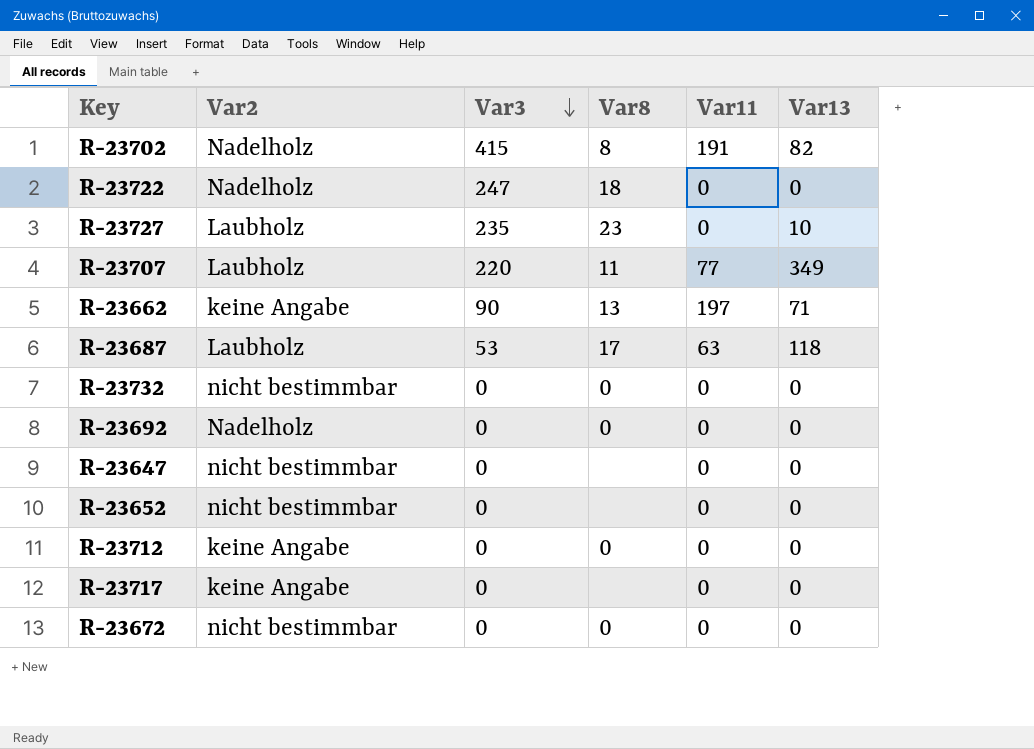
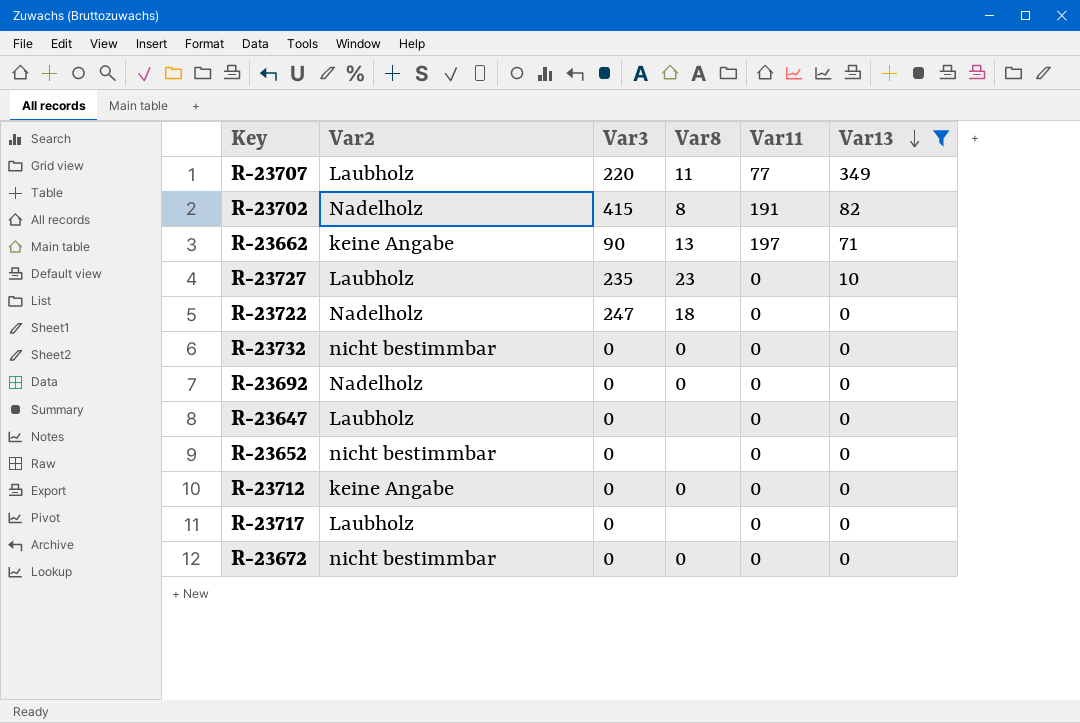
filter: none -> Var13 != 118
row order: Var3 descending -> Var13 descending
R-23647 | Var2: nicht bestimmbar -> Laubholz
R-23717 | Var2: keine Angabe -> Laubholz

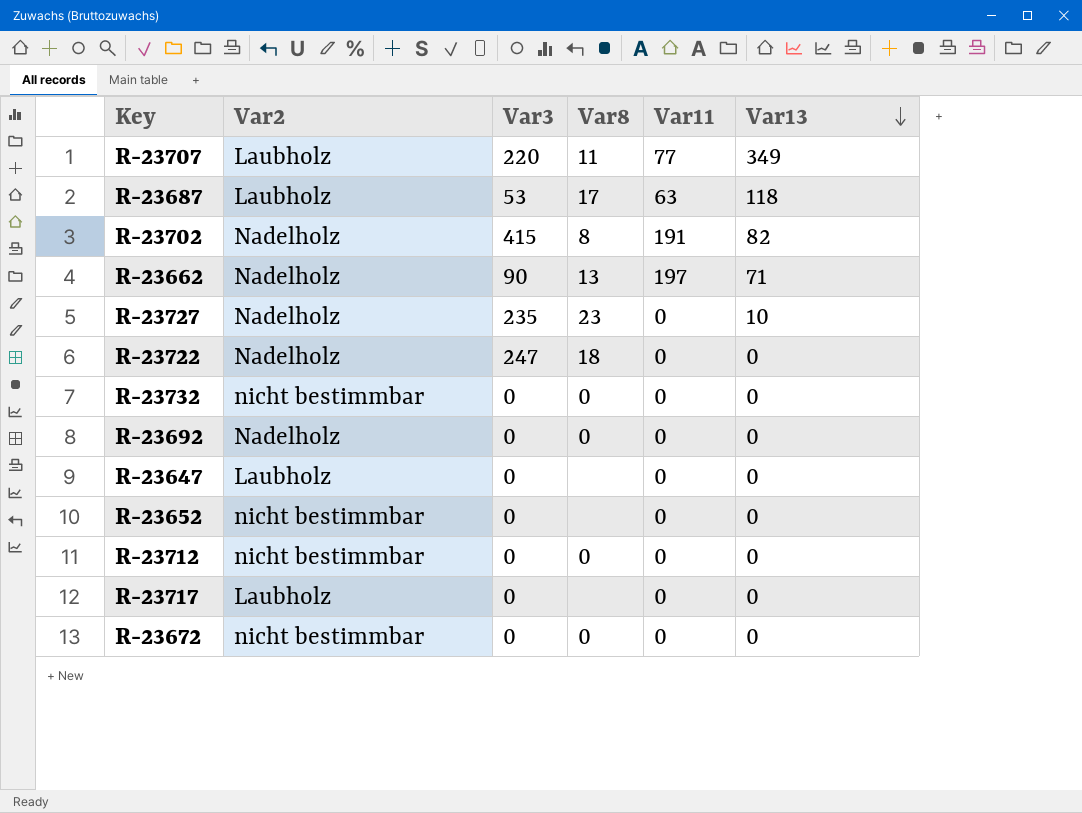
filter: Var13 != 118 -> none
R-23662 | Var2: keine Angabe -> Nadelholz
R-23727 | Var2: Laubholz -> Nadelholz
R-23712 | Var2: keine Angabe -> nicht bestimmbar

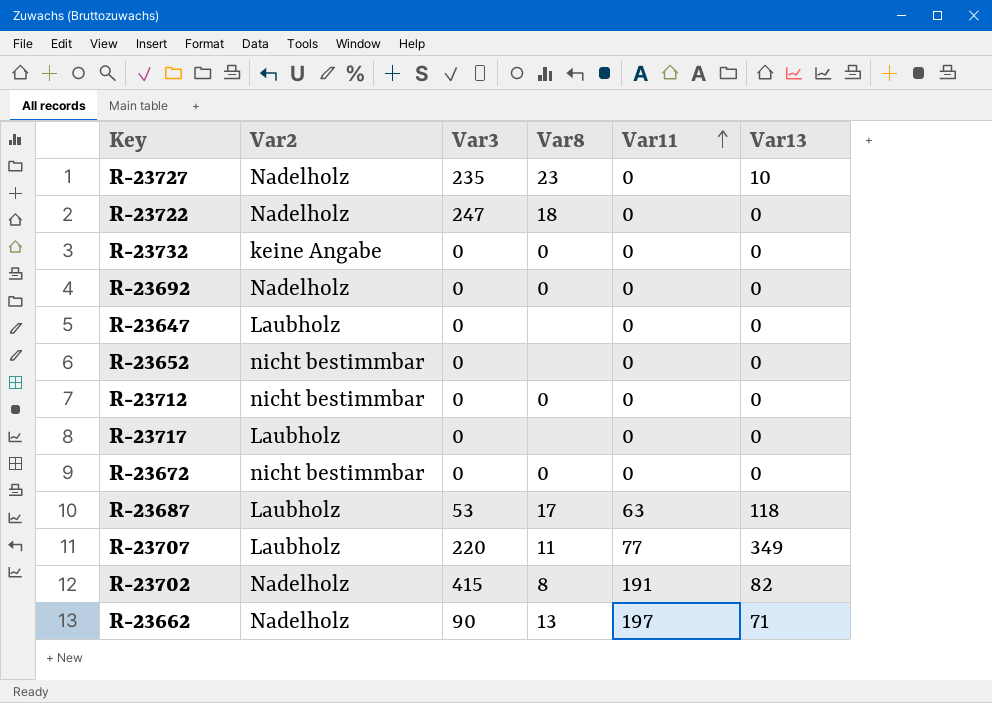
row order: Var13 descending -> Var11 ascending
R-23732 | Var2: nicht bestimmbar -> keine Angabe

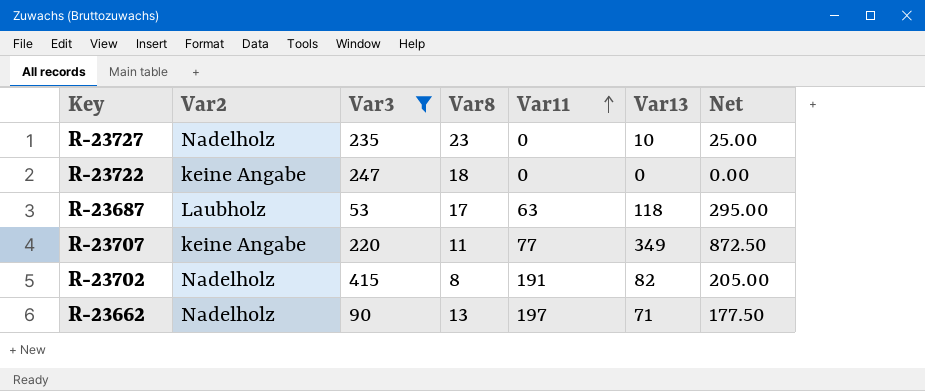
filter: none -> Var3 != 0
column Net | formula: none -> [Var13] * 2.5
R-23722 | Var2: Nadelholz -> keine Angabe
R-23707 | Var2: Laubholz -> keine Angabe

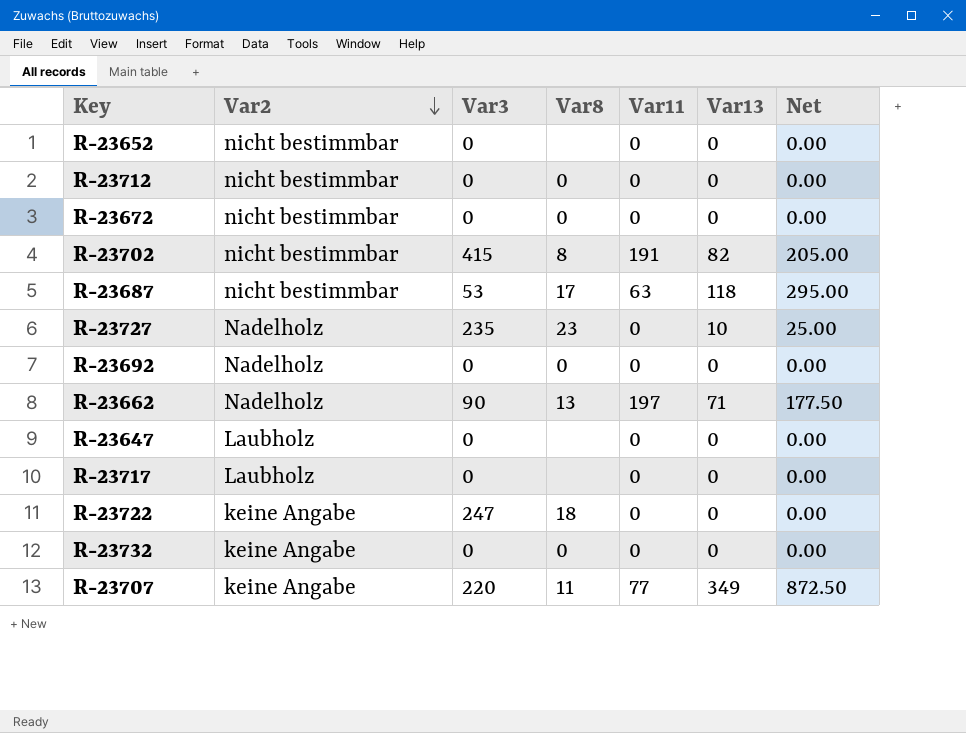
filter: Var3 != 0 -> none
row order: Var11 ascending -> Var2 descending
R-23702 | Var2: Nadelholz -> nicht bestimmbar
R-23687 | Var2: Laubholz -> nicht bestimmbar

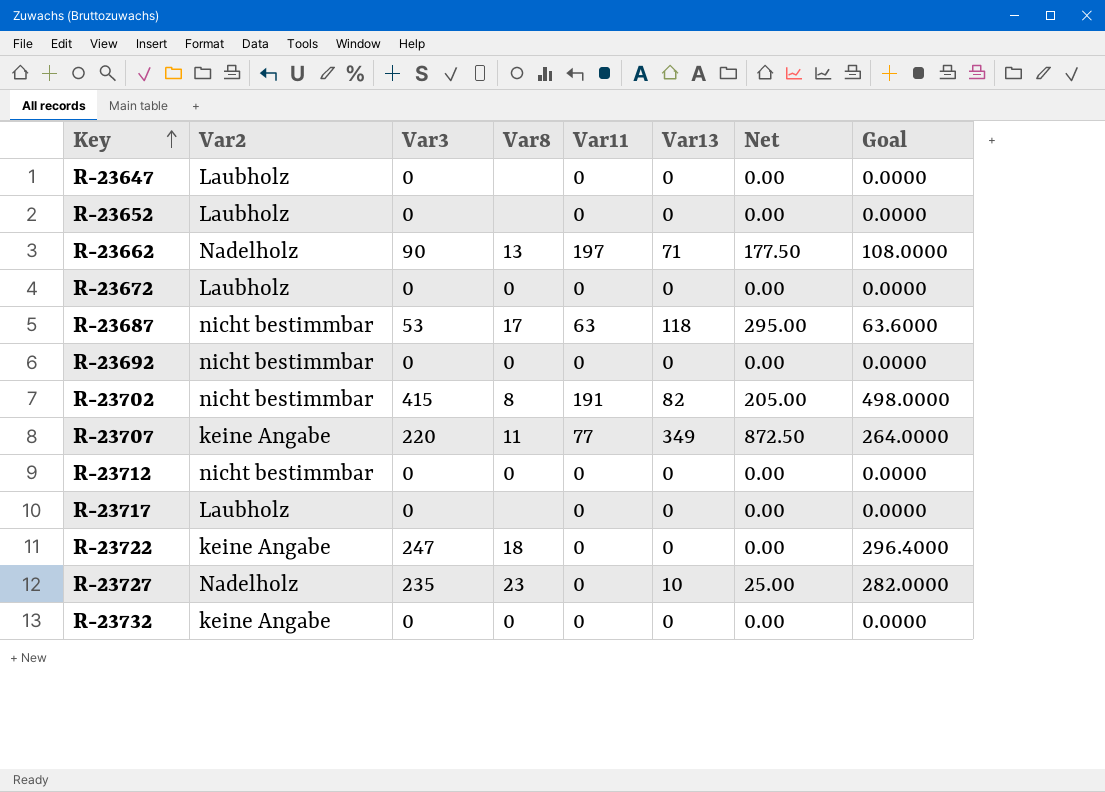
row order: Var2 descending -> Key ascending
column Goal | formula: none -> [Var3] * 1.2
R-23652 | Var2: nicht bestimmbar -> Laubholz
R-23672 | Var2: nicht bestimmbar -> Laubholz
R-23692 | Var2: Nadelholz -> nicht bestimmbar

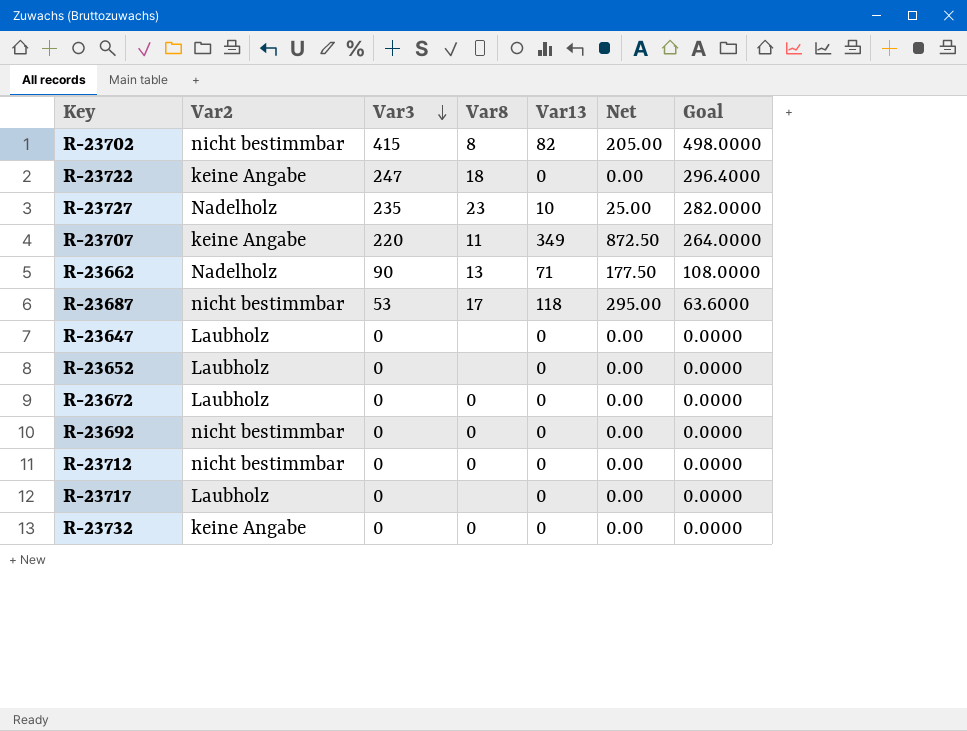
row order: Key ascending -> Var3 descending
column Var11 | position: 5 -> none

